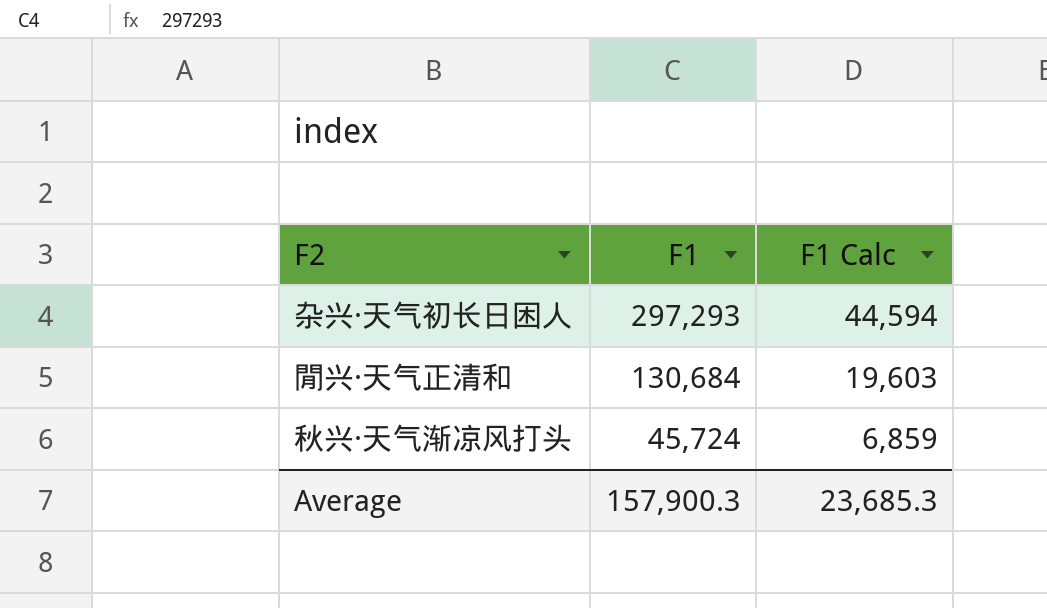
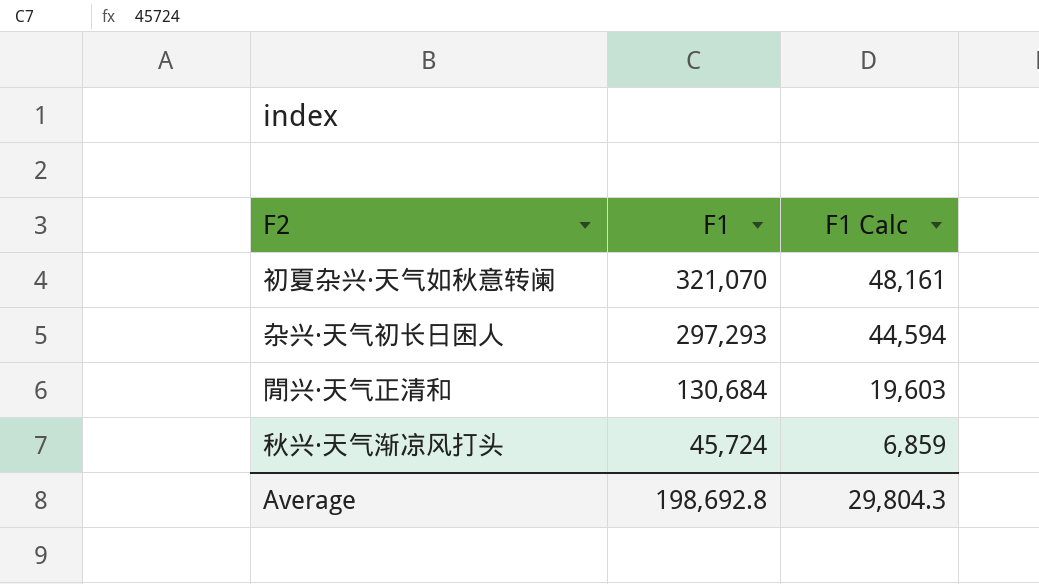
row 初夏杂兴·天气如秋意转阑: none -> 321,070 | 48,161
Average | F1: 157,900.3 -> 198,692.8
Average | F1 Calc: 23,685.3 -> 29,804.3

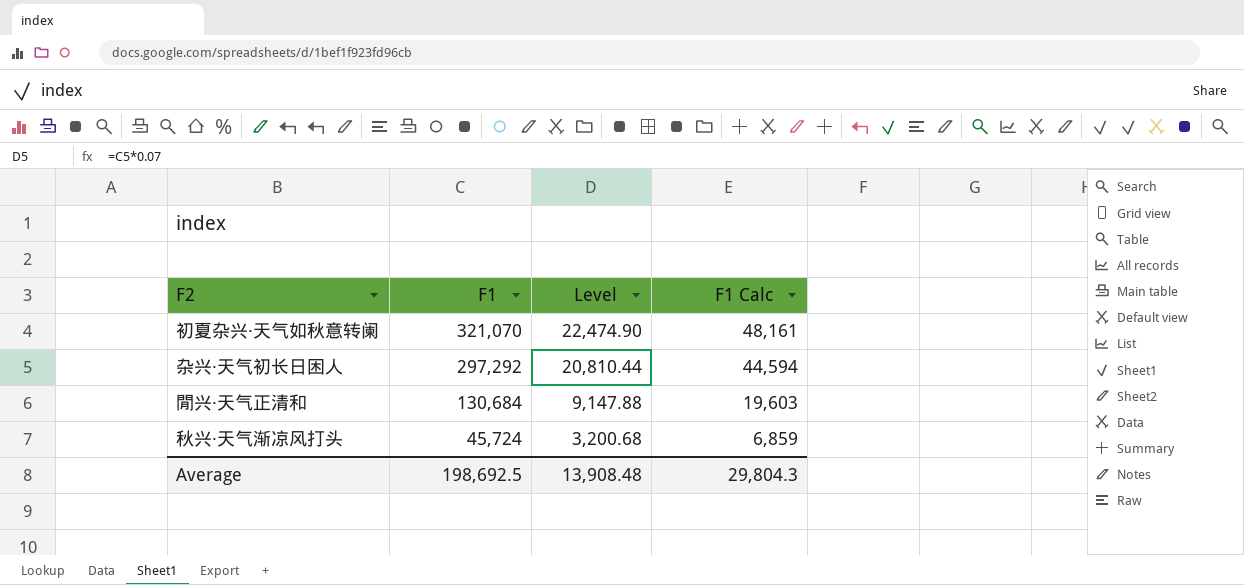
column Level | formula: none -> [F1] * 0.07
杂兴·天气初长日困人 | F1: 297,293 -> 297,292
Average | F1: 198,692.8 -> 198,692.5

